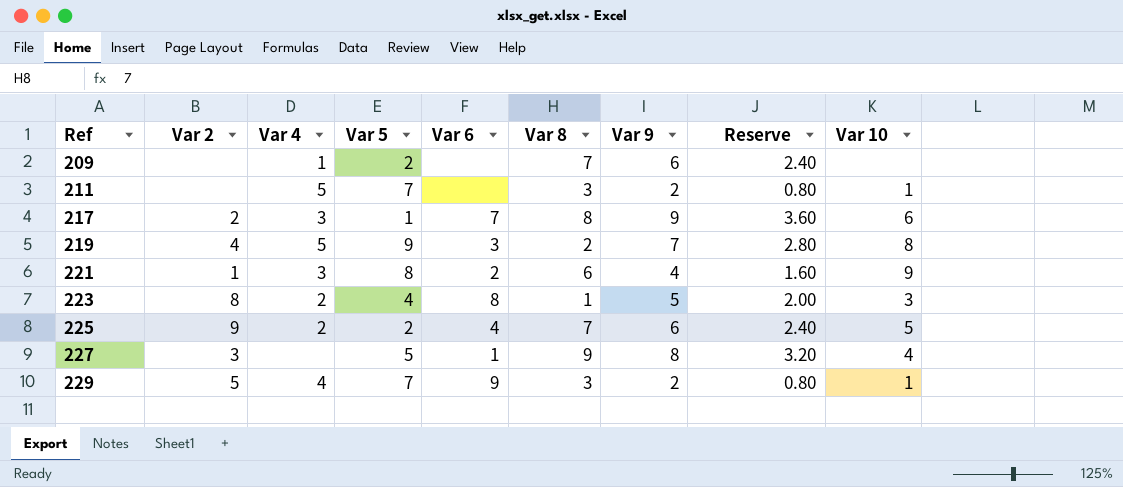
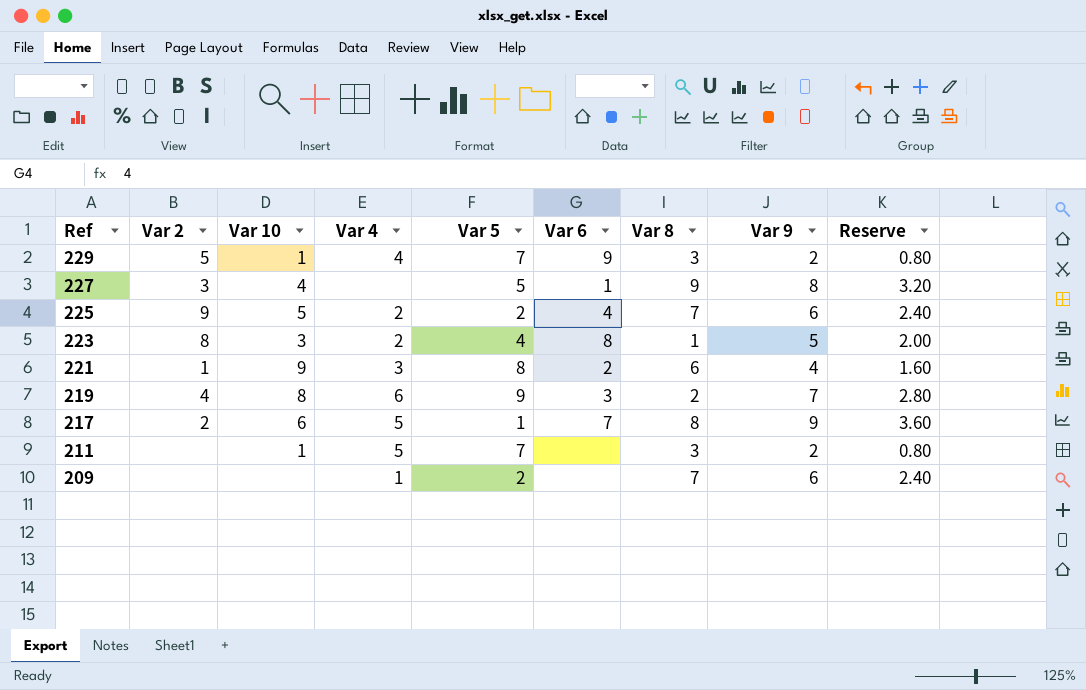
row order: Ref ascending -> Ref descending
column Var 10 | position: 9 -> 3
219 | Var 4: 5 -> 6
217 | Var 4: 3 -> 5

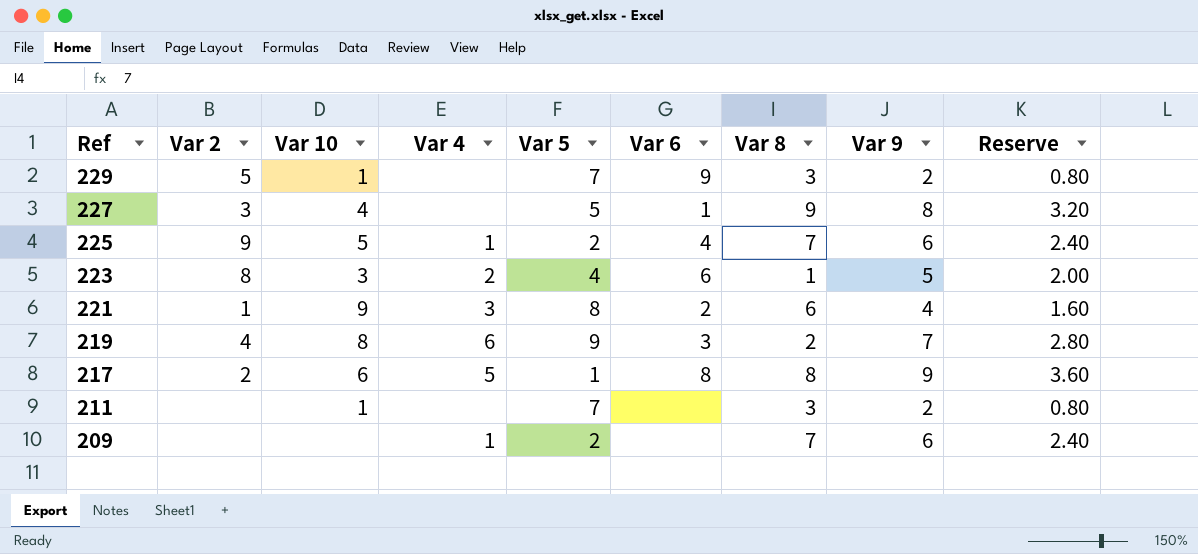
229 | Var 4: 4 -> none
225 | Var 4: 2 -> 1
223 | Var 6: 8 -> 6
217 | Var 6: 7 -> 8
211 | Var 4: 5 -> none

